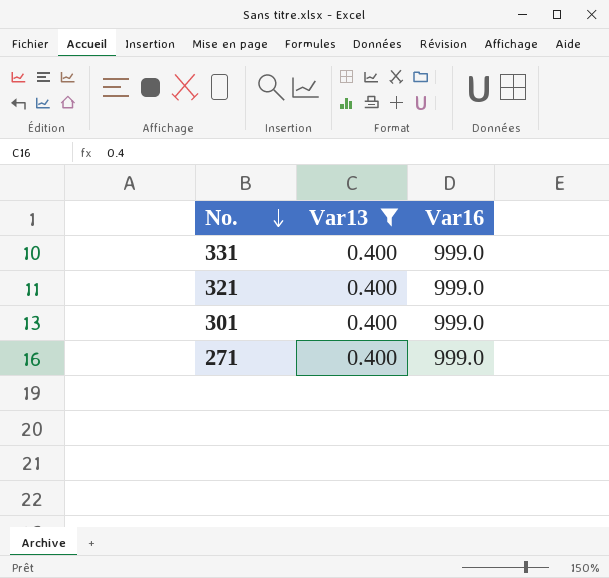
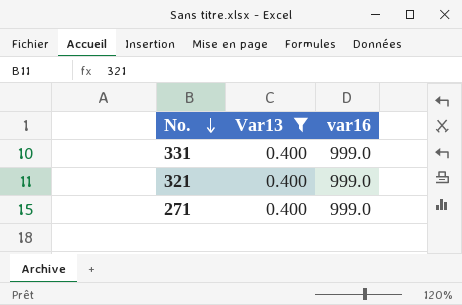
column name: Var16 -> var16
row 301: 0.400 | 999.0 -> none

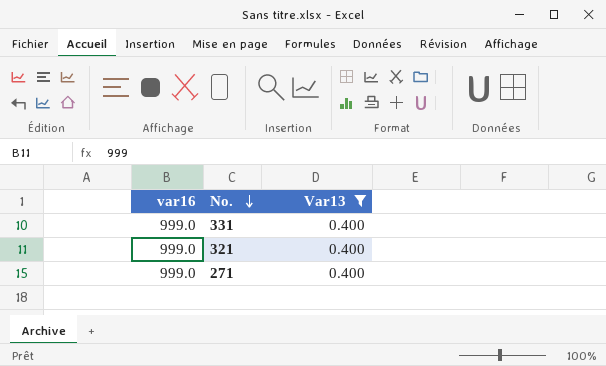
column var16 | position: 3 -> 1

